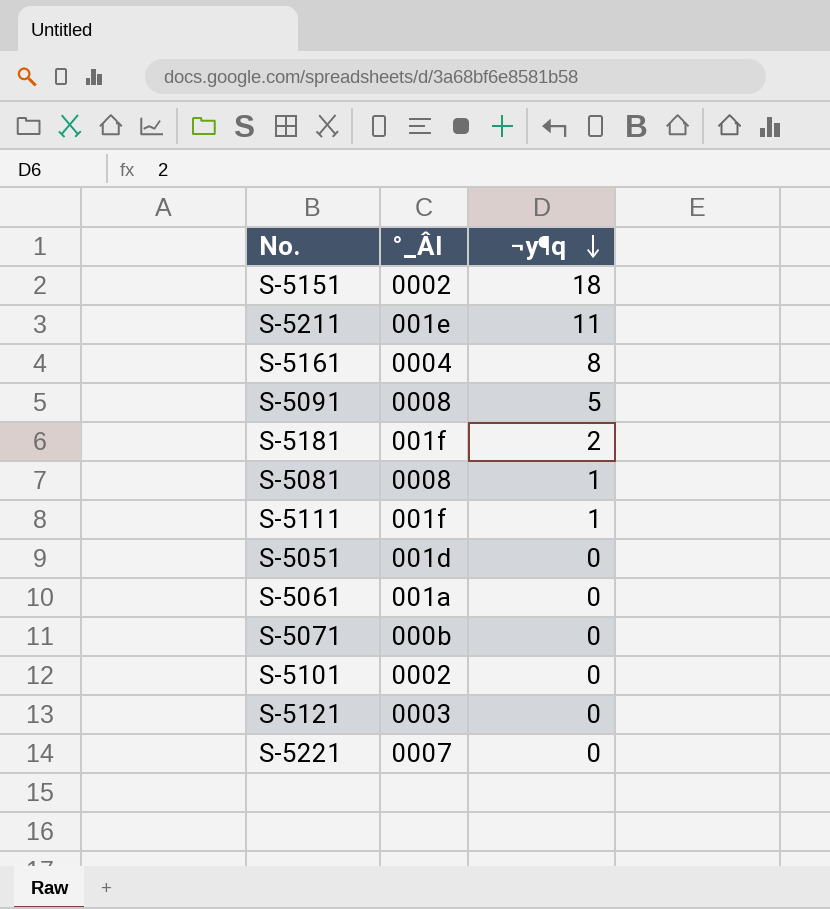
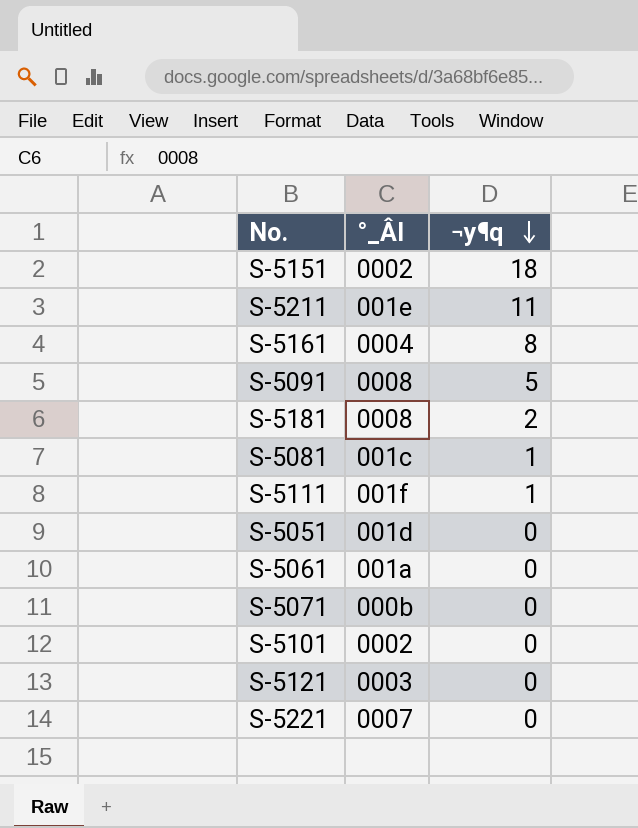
S-5181 | °_ÂI: 001f -> 0008
S-5081 | °_ÂI: 0008 -> 001c

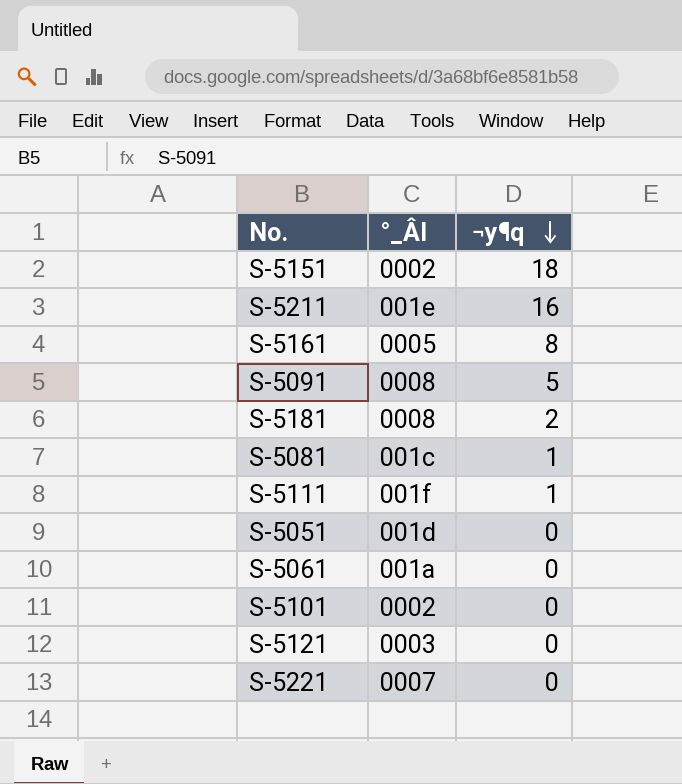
row S-5071: 000b | 0 -> none
S-5211 | ¬y¶q: 11 -> 16
S-5161 | °_ÂI: 0004 -> 0005

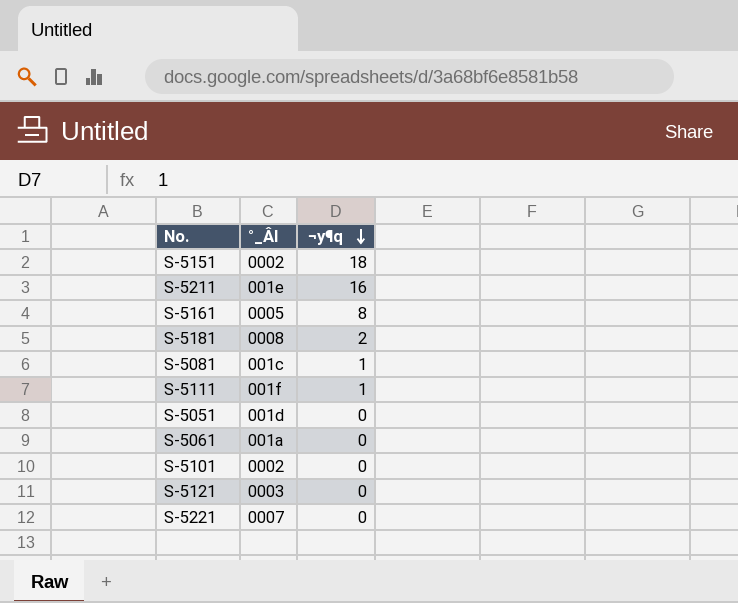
row S-5091: 0008 | 5 -> none

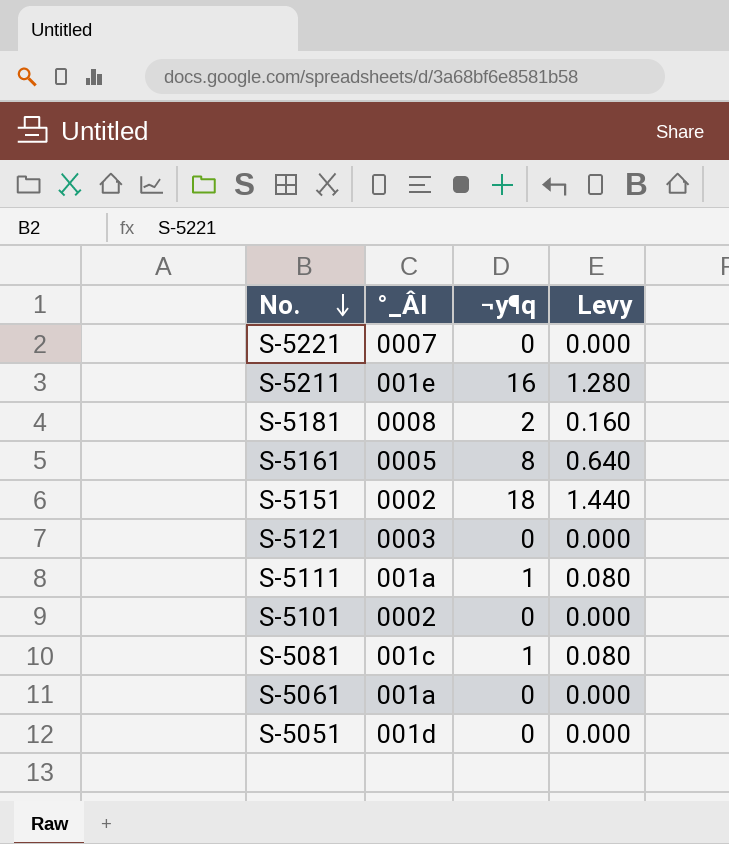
row order: ¬y¶q descending -> No. descending
column Levy | formula: none -> [¬y¶q] * 0.08
S-5111 | °_ÂI: 001f -> 001a

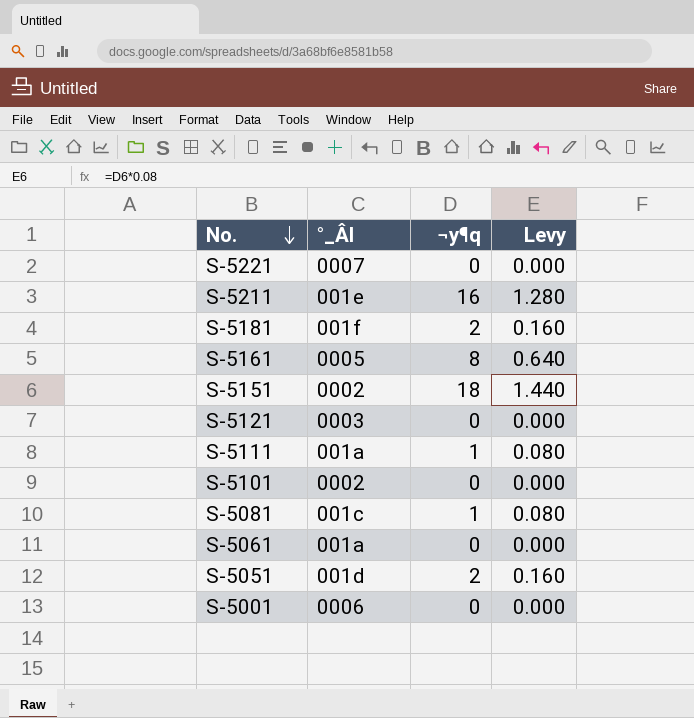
S-5181 | °_ÂI: 0008 -> 001f
S-5051 | ¬y¶q: 0 -> 2
S-5051 | Levy: 0.000 -> 0.160
row S-5001: none -> 0006 | 0 | 0.000

